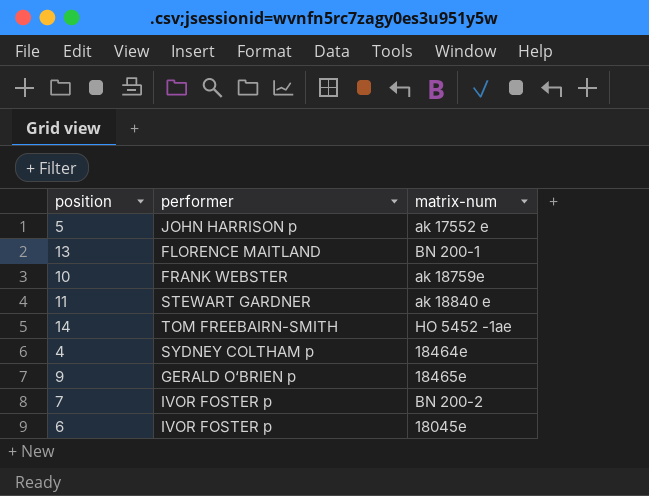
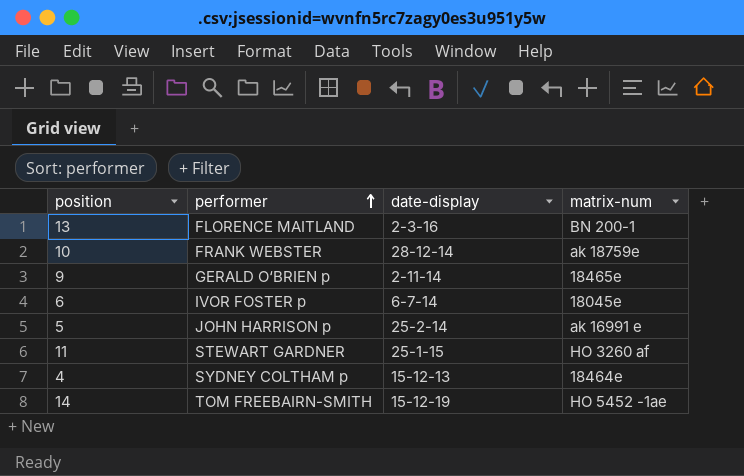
row order: none -> performer ascending
column date-display | position: none -> 3
row 7: IVOR FOSTER p | BN 200-2 -> none
5 | matrix-num: ak 17552 e -> ak 16991 e
11 | matrix-num: ak 18840 e -> HO 3260 af

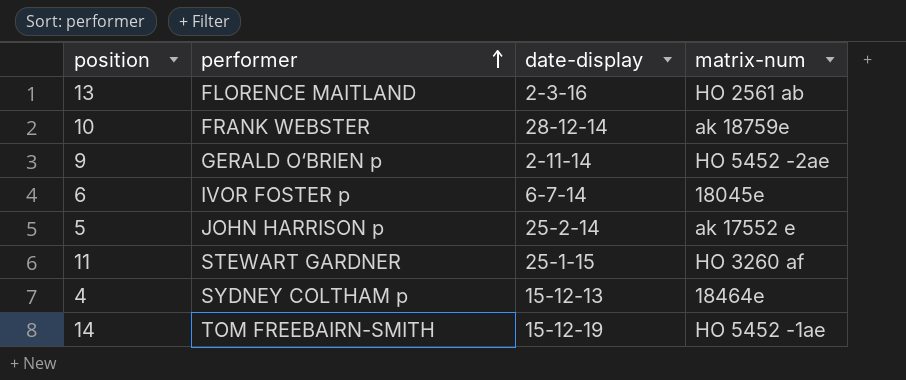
13 | matrix-num: BN 200-1 -> HO 2561 ab
9 | matrix-num: 18465e -> HO 5452 -2ae
5 | matrix-num: ak 16991 e -> ak 17552 e

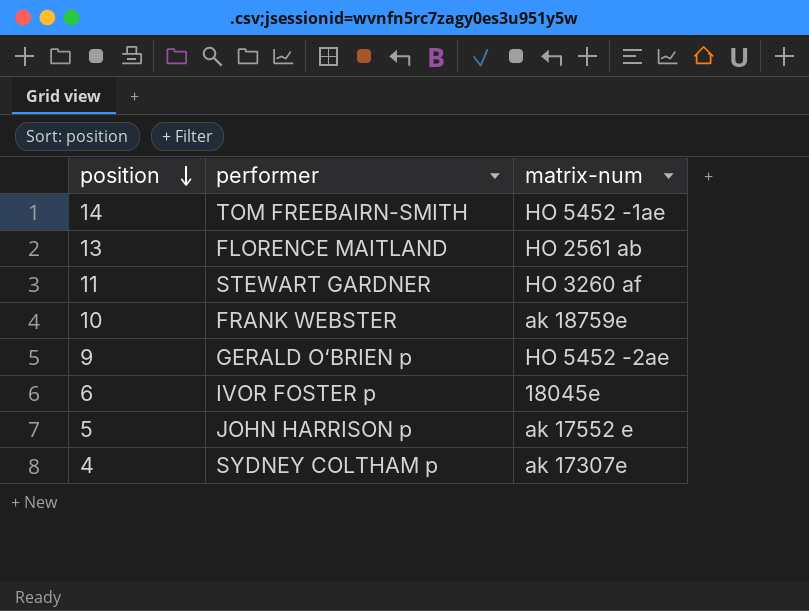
row order: performer ascending -> position descending
column date-display | position: 3 -> none
4 | matrix-num: 18464e -> ak 17307e

